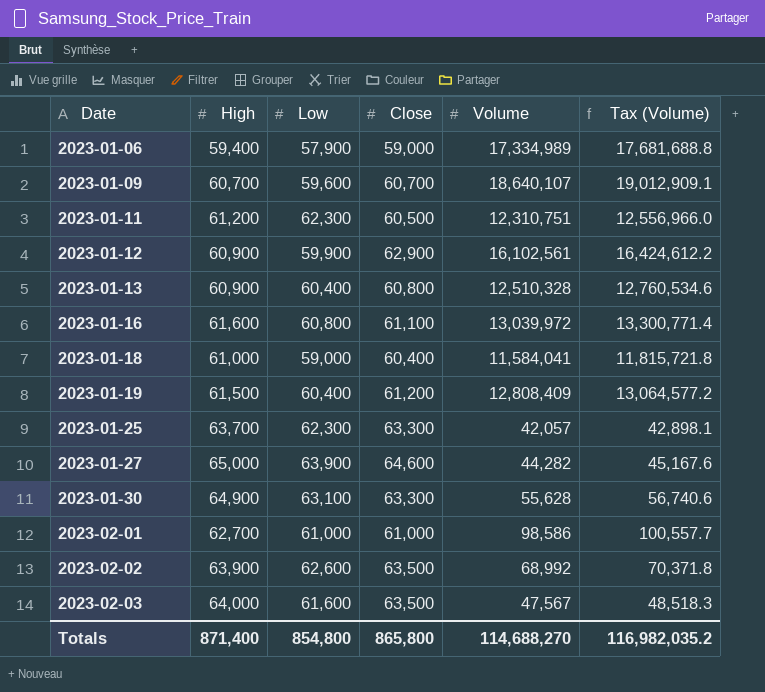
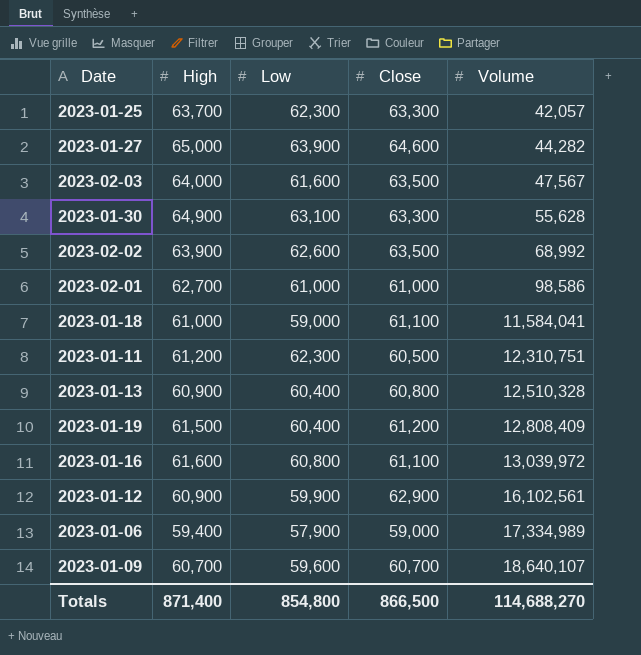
row order: Date ascending -> Volume ascending
column Tax (Volume) | formula: [Volume] * 1.02 -> none
2023-01-18 | Close: 60,400 -> 61,100
Totals | Close: 865,800 -> 866,500

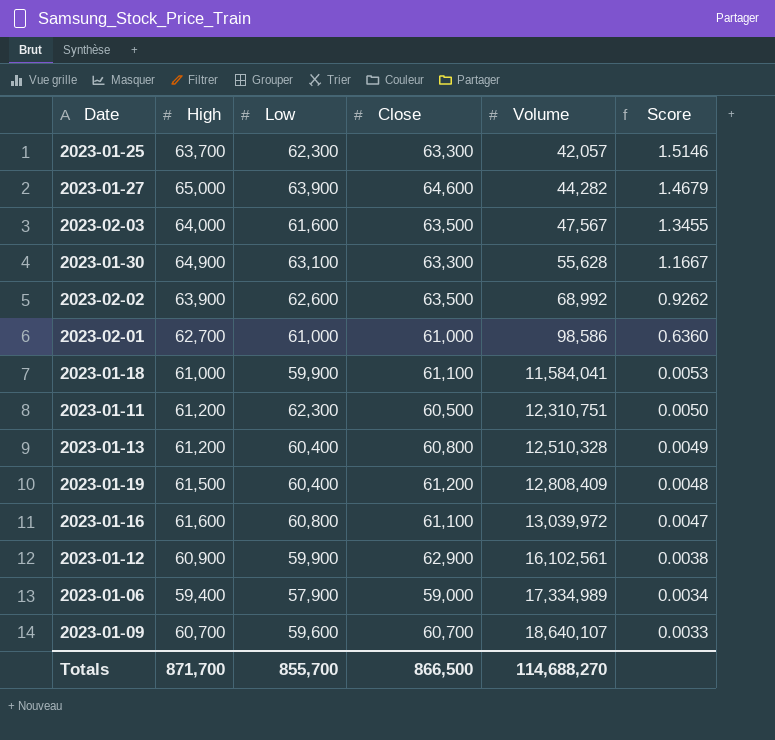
column Score | formula: none -> [High] / [Volume]
2023-01-18 | Low: 59,000 -> 59,900
2023-01-13 | High: 60,900 -> 61,200
Totals | High: 871,400 -> 871,700
Totals | Low: 854,800 -> 855,700

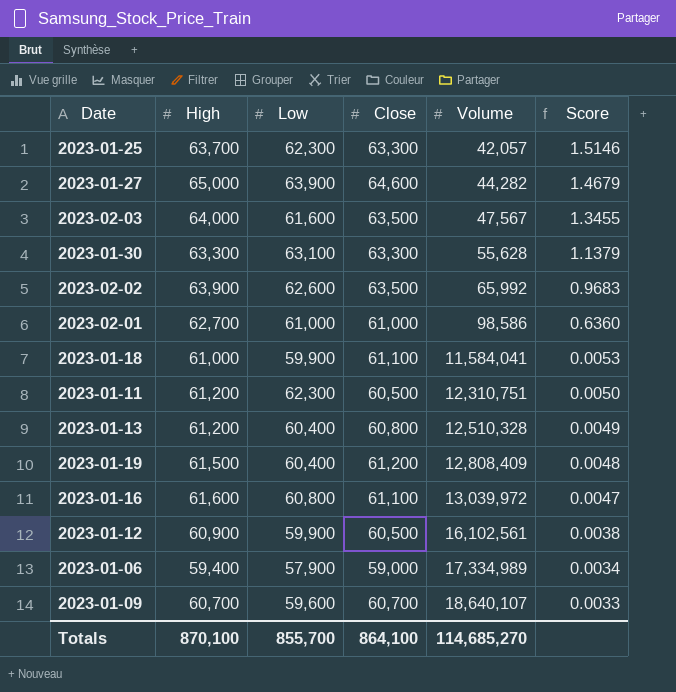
2023-01-30 | High: 64,900 -> 63,300
2023-01-30 | Score: 1.1667 -> 1.1379
2023-02-02 | Volume: 68,992 -> 65,992
2023-02-02 | Score: 0.9262 -> 0.9683
2023-01-12 | Close: 62,900 -> 60,500
Totals | High: 871,700 -> 870,100
Totals | Close: 866,500 -> 864,100
Totals | Volume: 114,688,270 -> 114,685,270

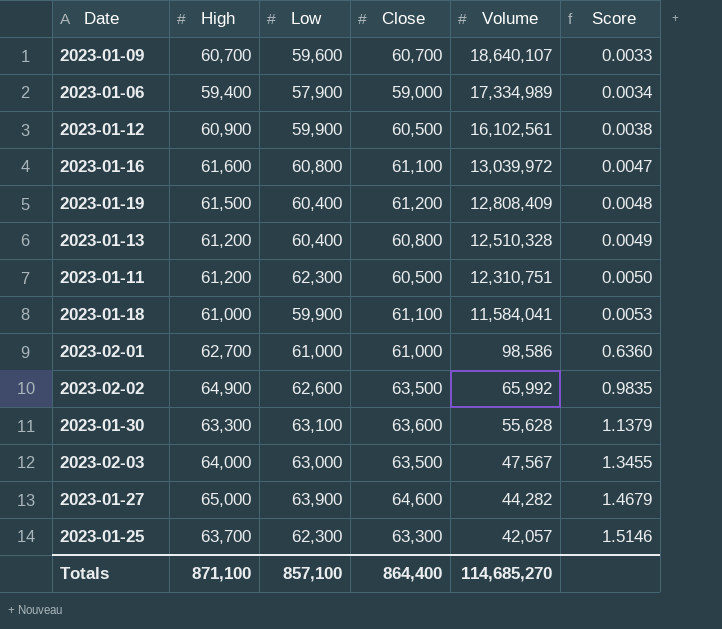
row order: Volume ascending -> Volume descending
2023-02-02 | High: 63,900 -> 64,900
2023-02-02 | Score: 0.9683 -> 0.9835
2023-01-30 | Close: 63,300 -> 63,600
2023-02-03 | Low: 61,600 -> 63,000
Totals | High: 870,100 -> 871,100
Totals | Low: 855,700 -> 857,100
Totals | Close: 864,100 -> 864,400

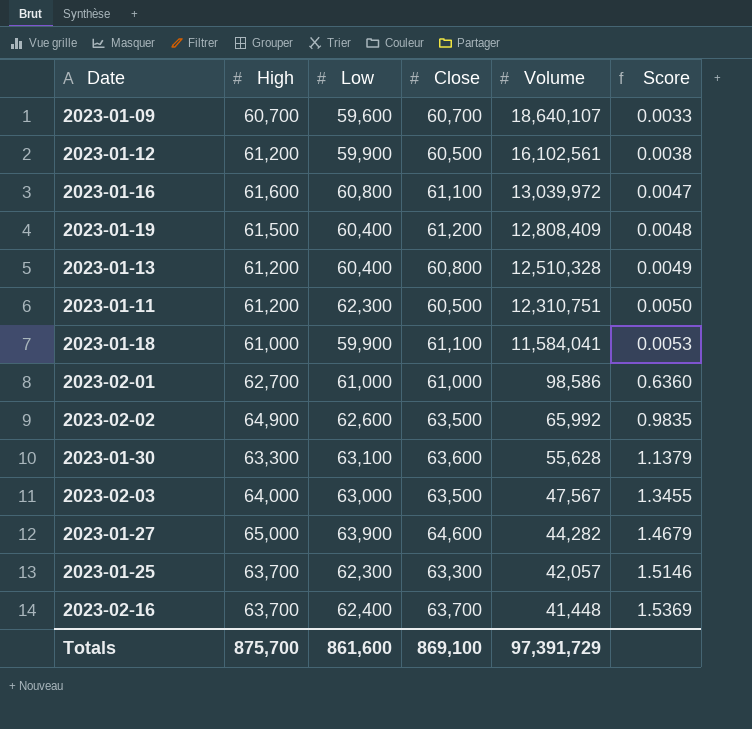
row 2023-01-06: 59,400 | 57,900 | 59,000 | 17,334,989 | 0.0034 -> none
2023-01-12 | High: 60,900 -> 61,200
row 2023-02-16: none -> 63,700 | 62,400 | 63,700 | 41,448 | 1.5369
Totals | High: 871,100 -> 875,700
Totals | Low: 857,100 -> 861,600
Totals | Close: 864,400 -> 869,100
Totals | Volume: 114,685,270 -> 97,391,729

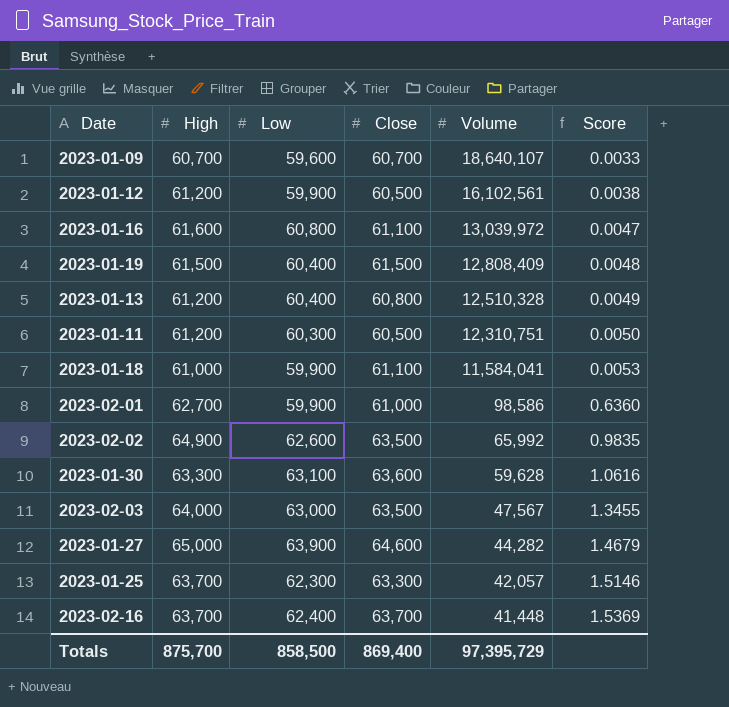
2023-01-19 | Close: 61,200 -> 61,500
2023-01-11 | Low: 62,300 -> 60,300
2023-02-01 | Low: 61,000 -> 59,900
2023-01-30 | Volume: 55,628 -> 59,628
2023-01-30 | Score: 1.1379 -> 1.0616
Totals | Low: 861,600 -> 858,500
Totals | Close: 869,100 -> 869,400
Totals | Volume: 97,391,729 -> 97,395,729

